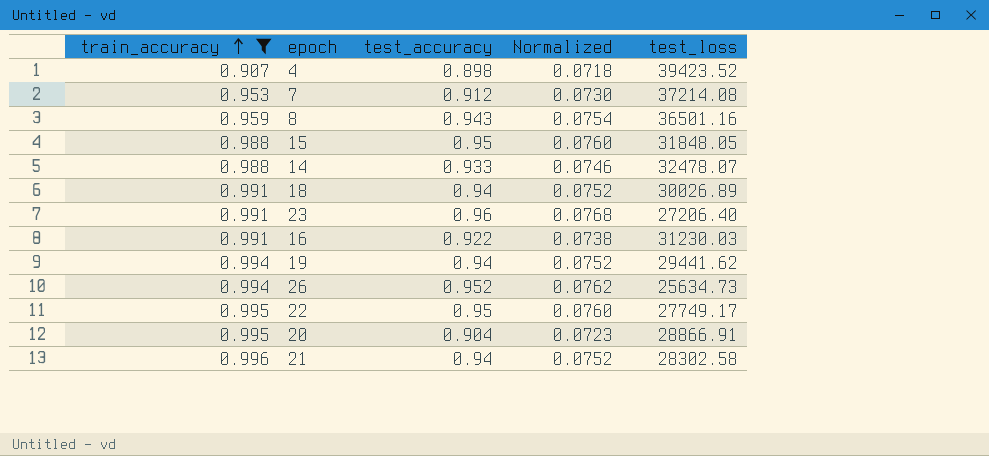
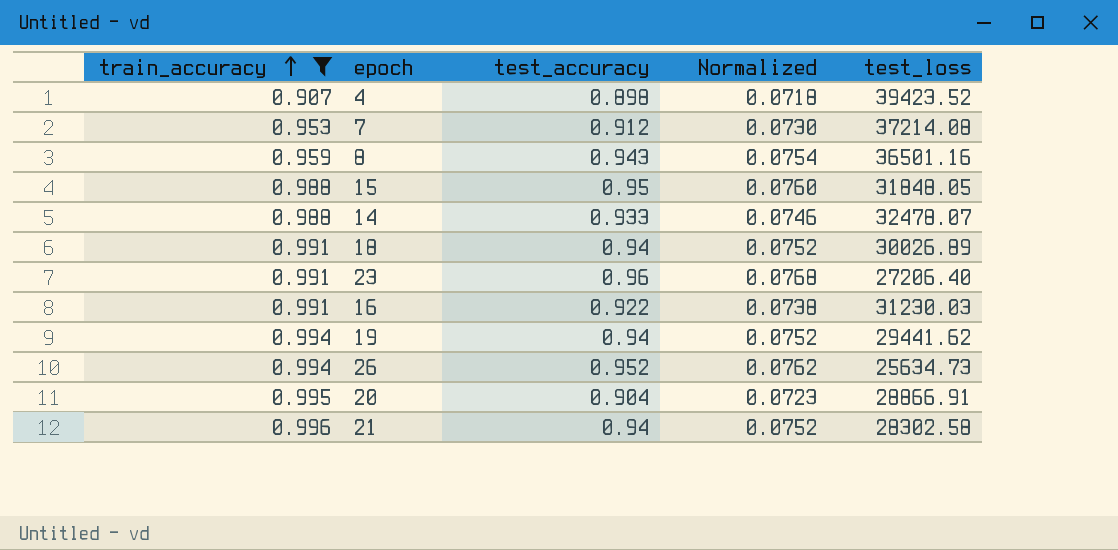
row 22: 0.995 | 0.95 | 0.0760 | 27749.17 -> none

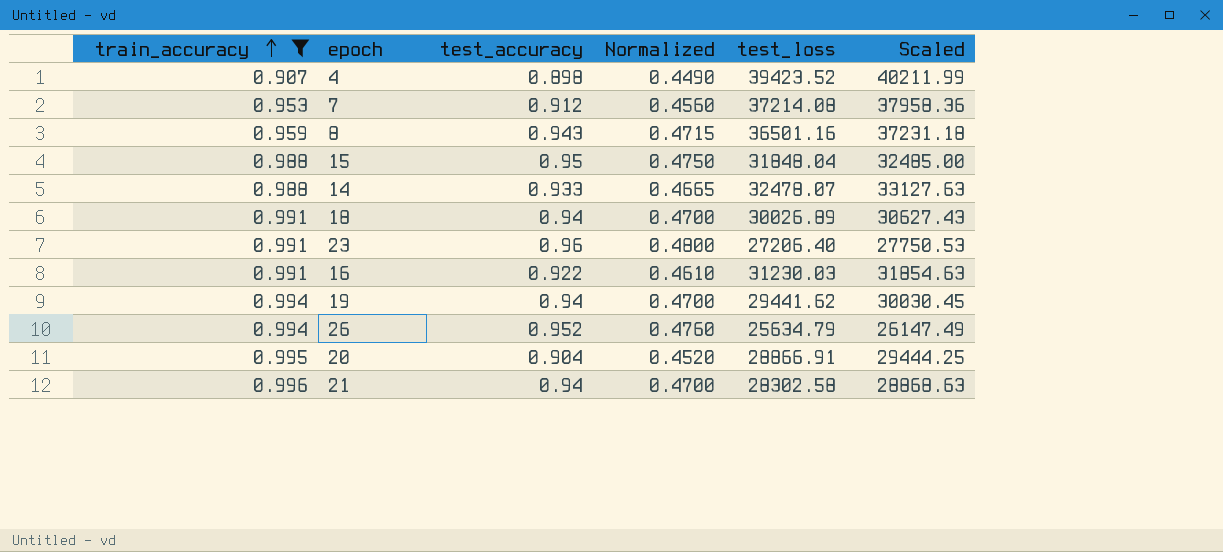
column Normalized | formula: [test_accuracy] * 0.08 -> [test_accuracy] * 0.5
column Scaled | formula: none -> [test_loss] * 1.02
15 | test_loss: 31848.05 -> 31848.04
26 | test_loss: 25634.73 -> 25634.79

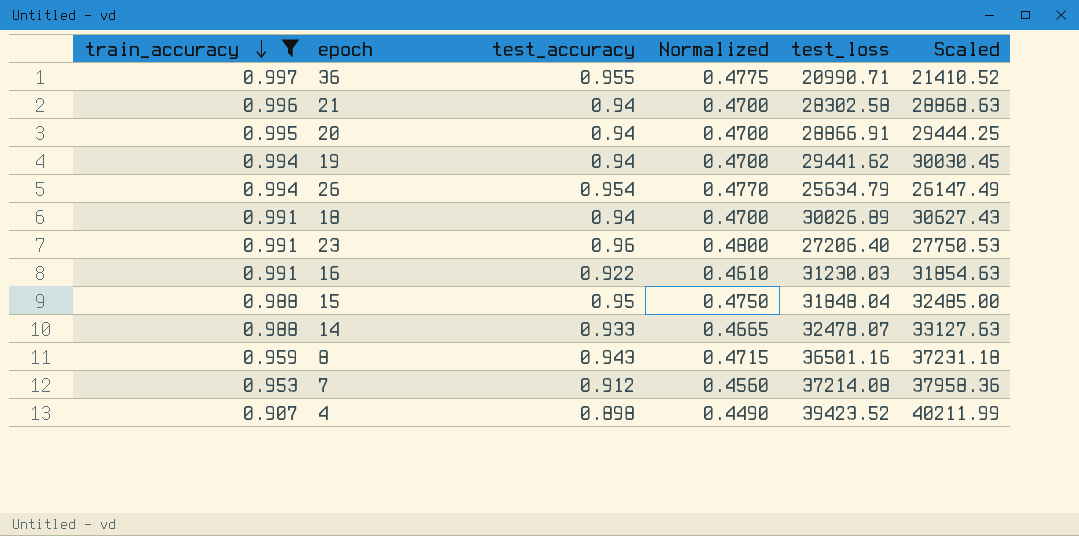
row order: train_accuracy ascending -> train_accuracy descending
row 36: none -> 0.997 | 0.955 | 0.4775 | 20990.71 | 21410.52
20 | test_accuracy: 0.904 -> 0.94
20 | Normalized: 0.4520 -> 0.4700
26 | test_accuracy: 0.952 -> 0.954
26 | Normalized: 0.4760 -> 0.4770

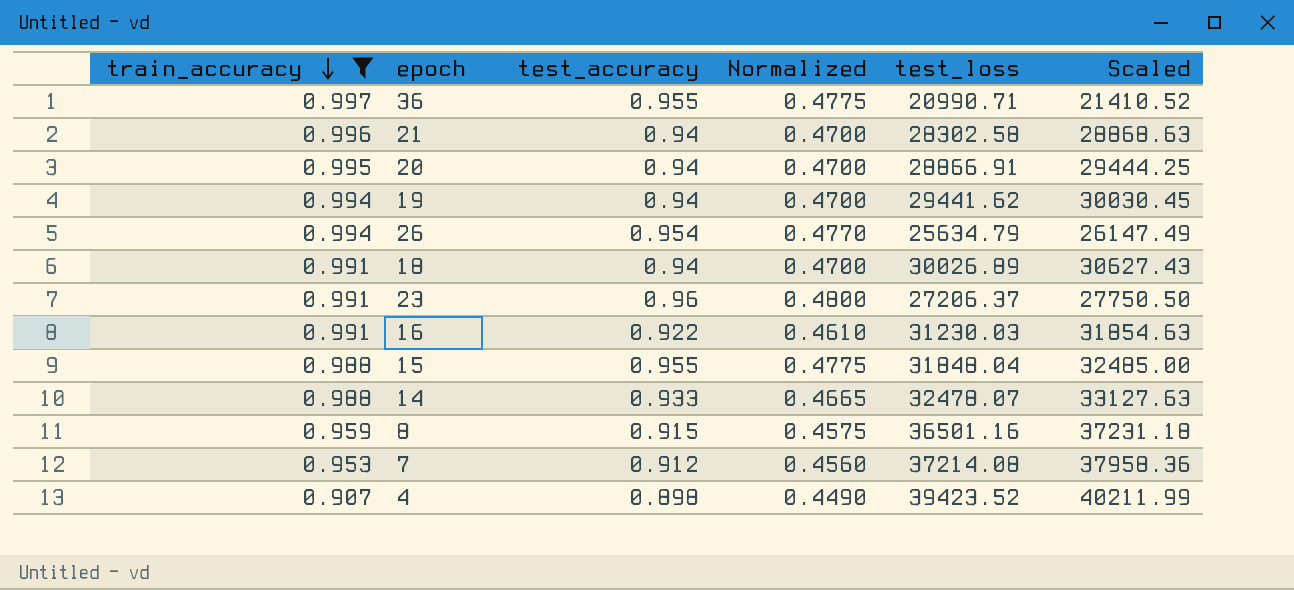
23 | test_loss: 27206.40 -> 27206.37
23 | Scaled: 27750.53 -> 27750.50
15 | test_accuracy: 0.95 -> 0.955
15 | Normalized: 0.4750 -> 0.4775
8 | test_accuracy: 0.943 -> 0.915
8 | Normalized: 0.4715 -> 0.4575

